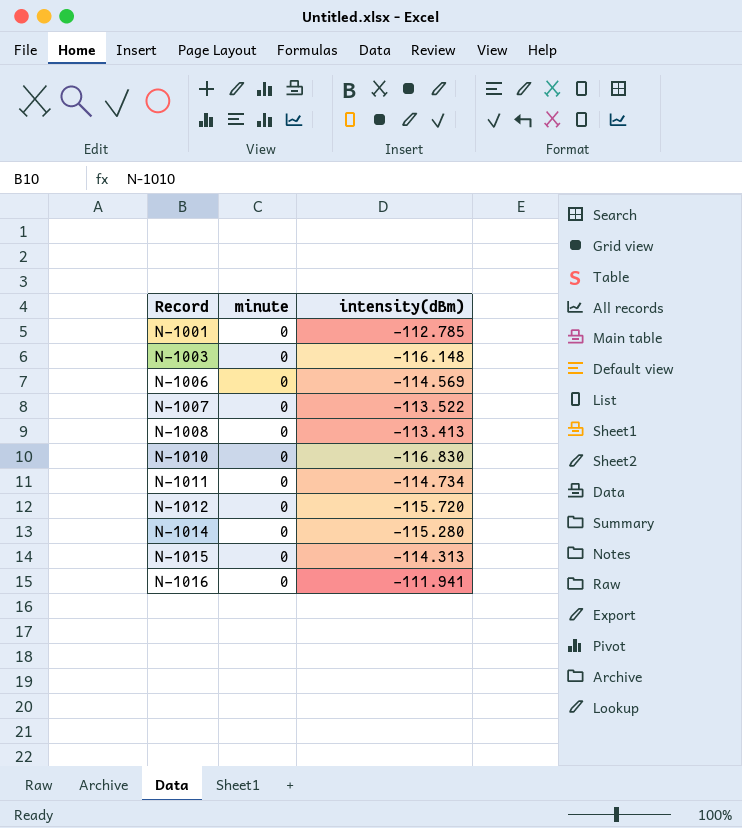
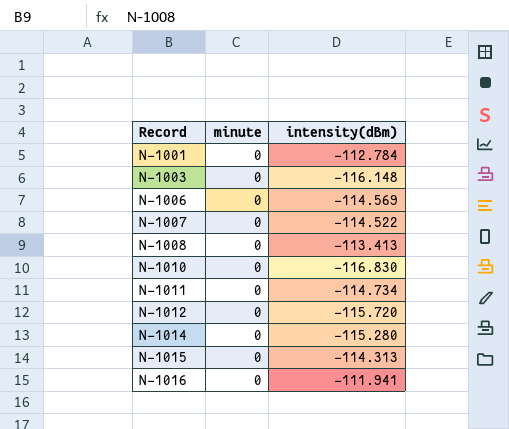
N-1001 | intensity(dBm): -112.785 -> -112.784
N-1007 | intensity(dBm): -113.522 -> -114.522

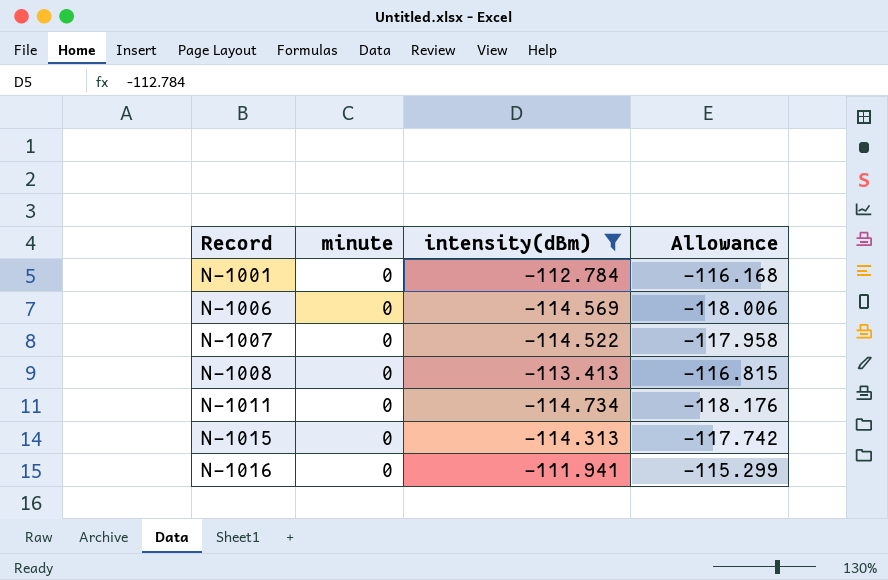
filter: none -> intensity(dBm) >= -114.734
column Allowance | formula: none -> [intensity(dBm)] * 1.03

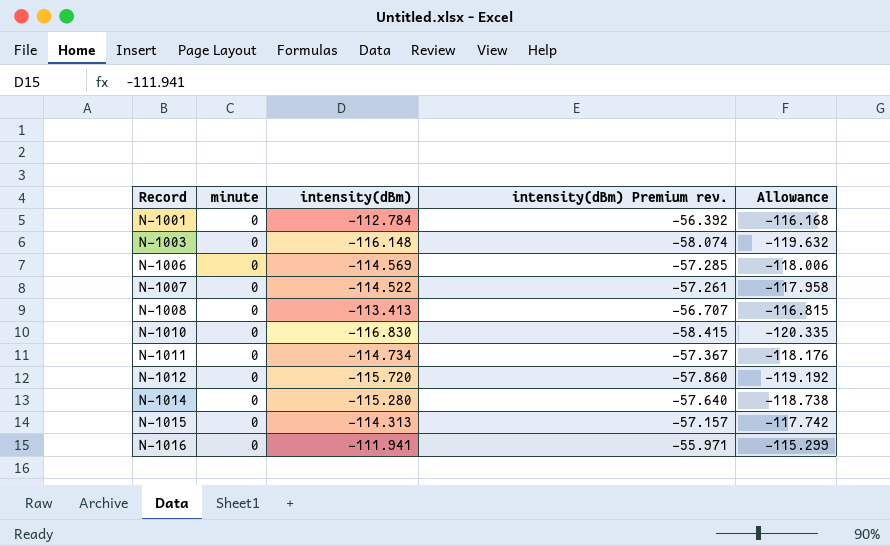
filter: intensity(dBm) >= -114.734 -> none
column intensity(dBm) Premium rev. | formula: none -> [intensity(dBm)] * 0.5

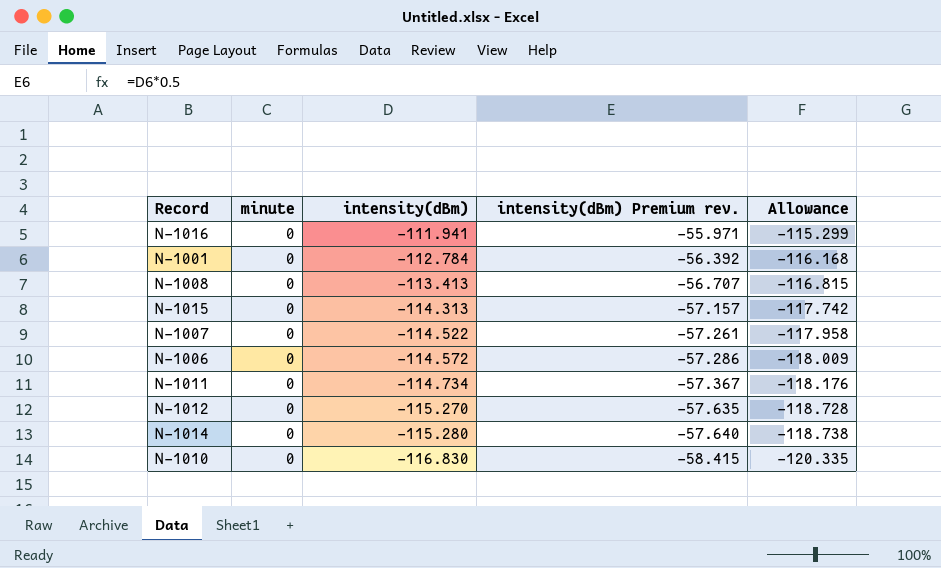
row order: Record ascending -> intensity(dBm) descending
row N-1003: 0 | -116.148 | -58.074 | -119.632 -> none
N-1006 | intensity(dBm): -114.569 -> -114.572
N-1006 | intensity(dBm) Premium rev.: -57.285 -> -57.286
N-1006 | Allowance: -118.006 -> -118.009
N-1012 | intensity(dBm): -115.720 -> -115.270
N-1012 | intensity(dBm) Premium rev.: -57.860 -> -57.635
N-1012 | Allowance: -119.192 -> -118.728

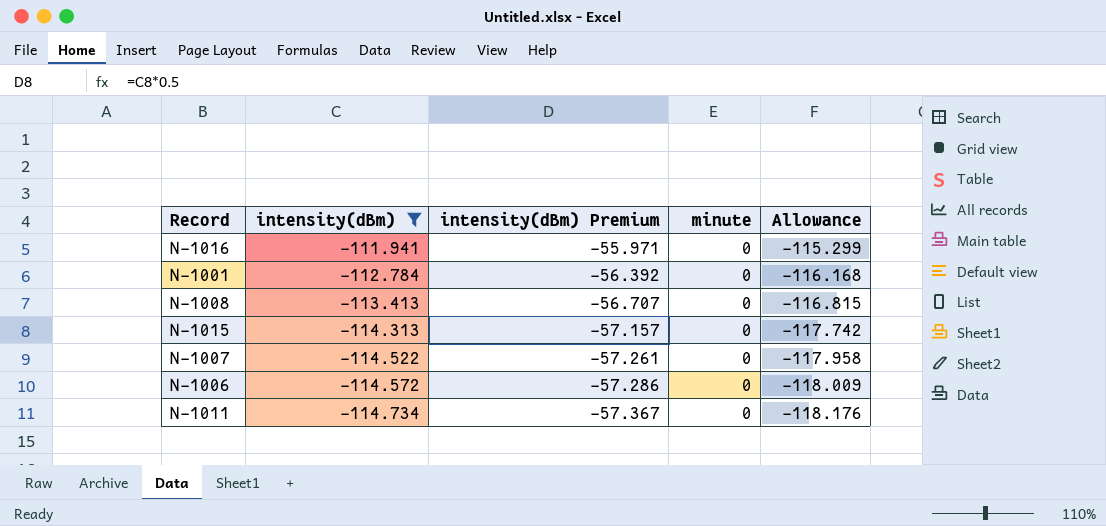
filter: none -> intensity(dBm) >= -114.734
column name: intensity(dBm) Premium rev. -> intensity(dBm) Premium
column minute | position: 2 -> 4

